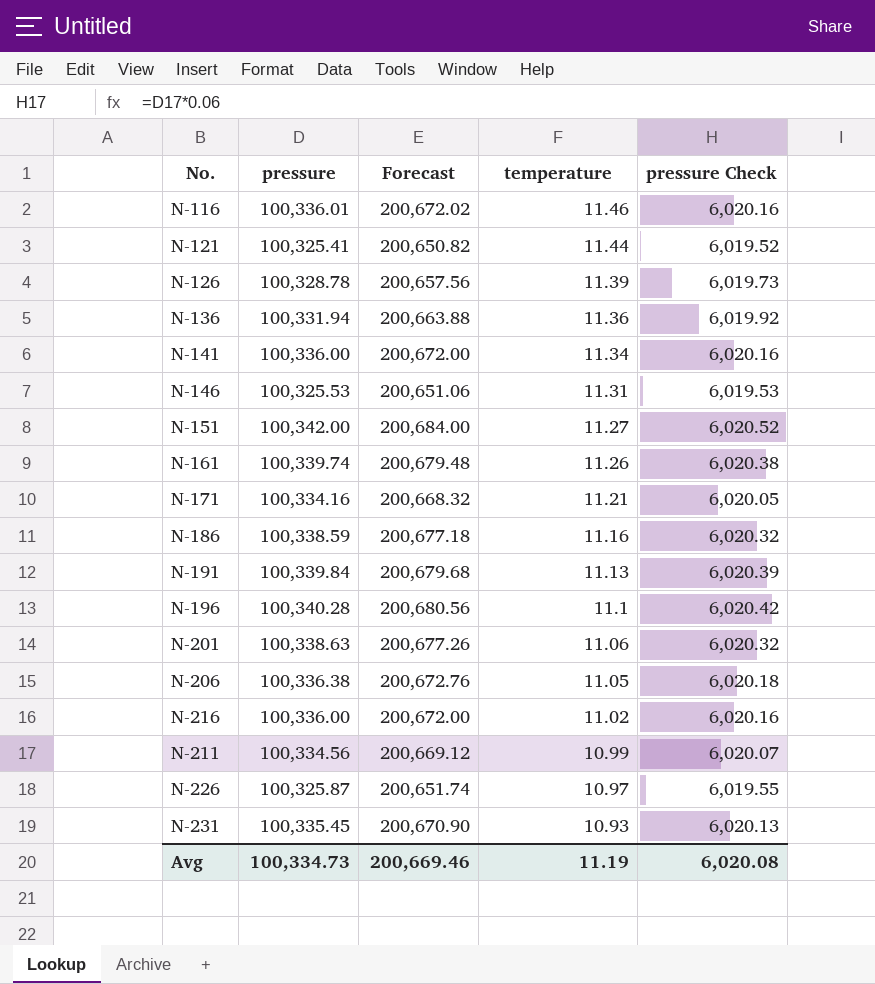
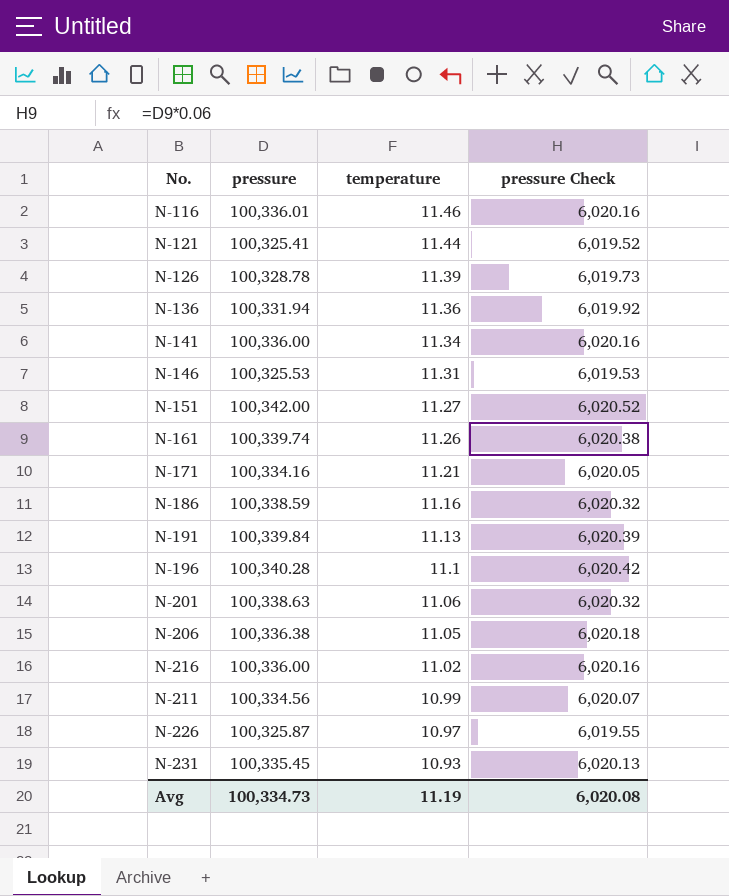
column Forecast | formula: [pressure] * 2 -> none

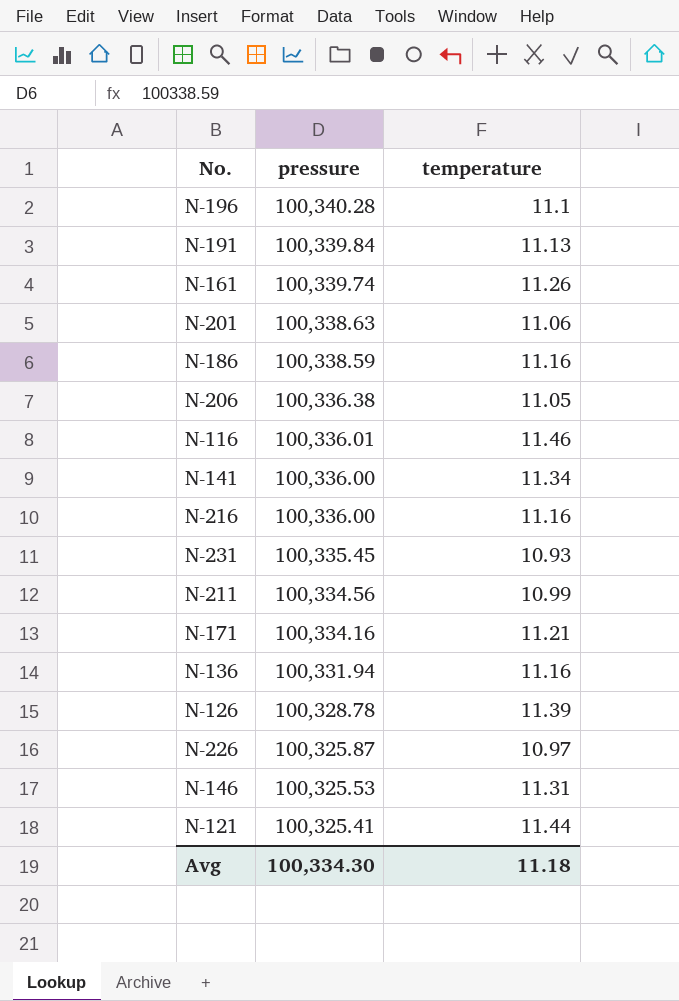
row order: temperature descending -> pressure descending
column pressure Check | formula: [pressure] * 0.06 -> none
row N-151: 100,342.00 | 11.27 | 6,020.52 -> none
N-216 | temperature: 11.02 -> 11.16
N-136 | temperature: 11.36 -> 11.16
Avg | pressure: 100,334.73 -> 100,334.30
Avg | temperature: 11.19 -> 11.18

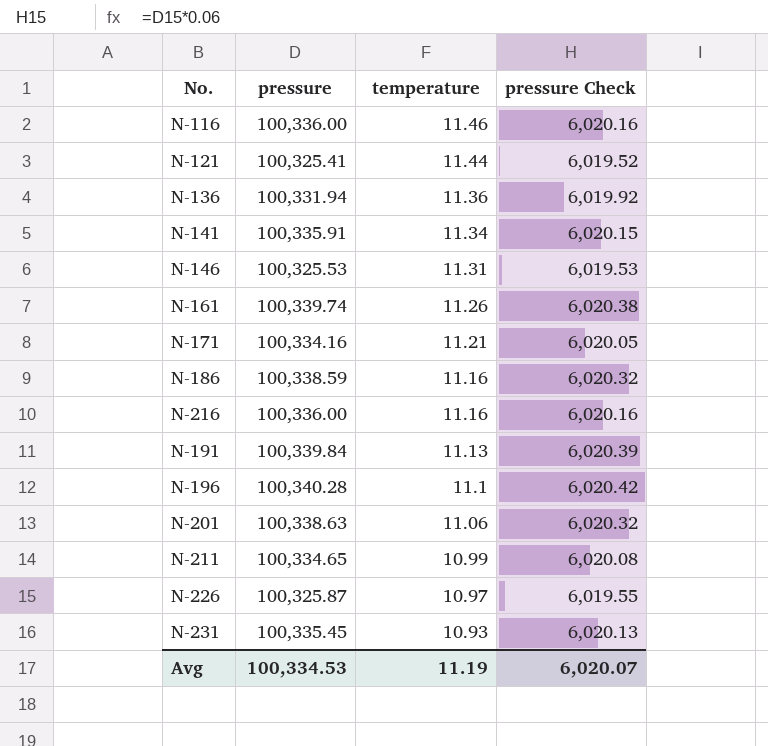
row order: pressure descending -> temperature descending
column pressure Check | formula: none -> [pressure] * 0.06
row N-206: 100,336.38 | 11.05 -> none
row N-126: 100,328.78 | 11.39 -> none
N-116 | pressure: 100,336.01 -> 100,336.00
N-136 | temperature: 11.16 -> 11.36
N-141 | pressure: 100,336.00 -> 100,335.91
N-211 | pressure: 100,334.56 -> 100,334.65
Avg | pressure: 100,334.30 -> 100,334.53
Avg | temperature: 11.18 -> 11.19

